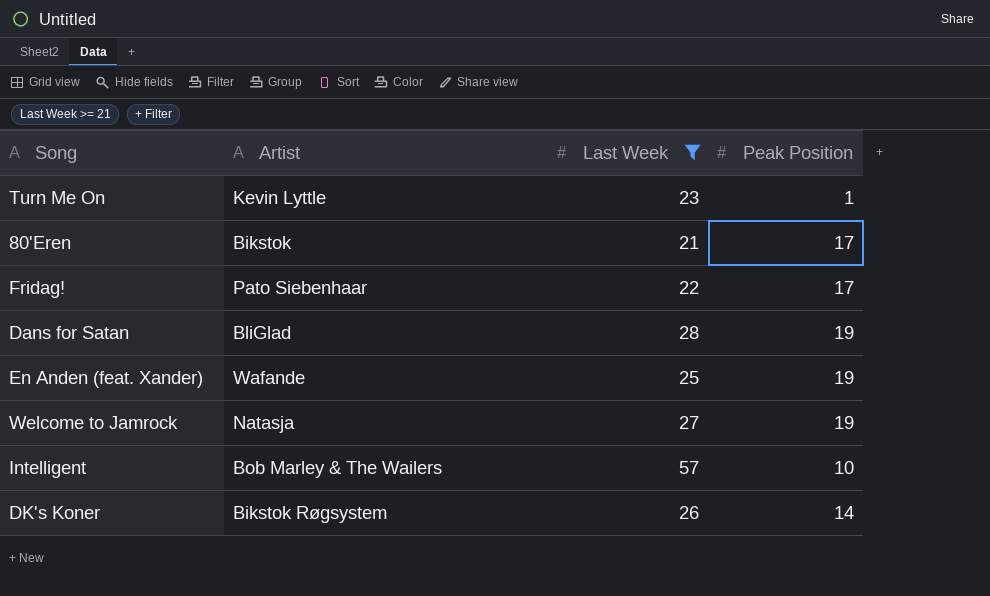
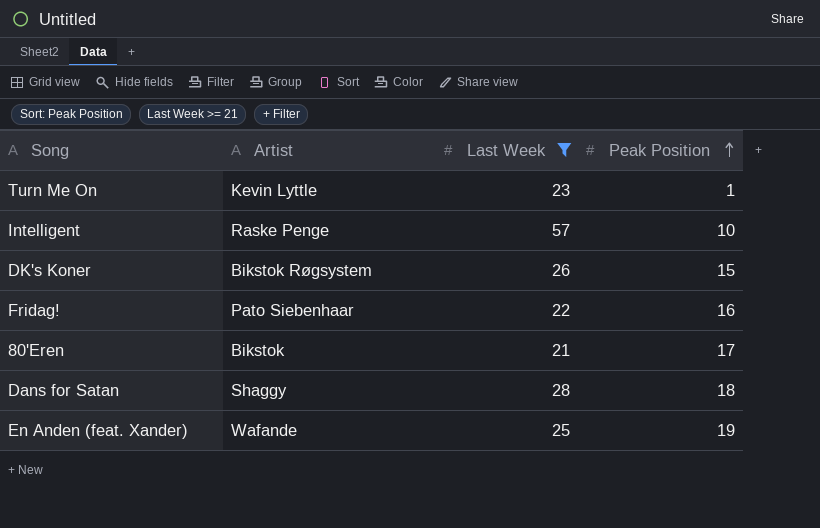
row order: none -> Peak Position ascending
row Welcome to Jamrock: Natasja | 27 | 19 -> none
Intelligent | Artist: Bob Marley & The Wailers -> Raske Penge
DK's Koner | Peak Position: 14 -> 15
Fridag! | Peak Position: 17 -> 16
Dans for Satan | Artist: BliGlad -> Shaggy
Dans for Satan | Peak Position: 19 -> 18

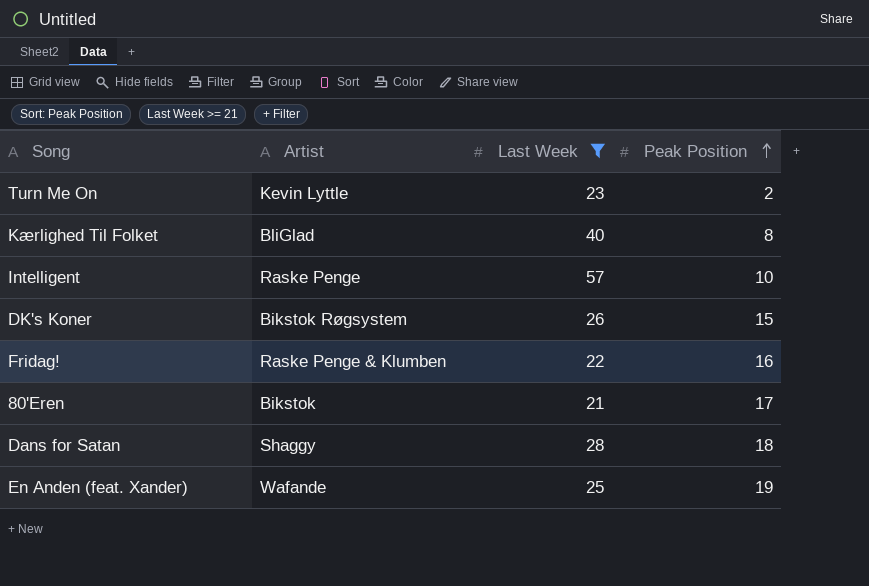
Turn Me On | Peak Position: 1 -> 2
row Kærlighed Til Folket: none -> BliGlad | 40 | 8
Fridag! | Artist: Pato Siebenhaar -> Raske Penge & Klumben

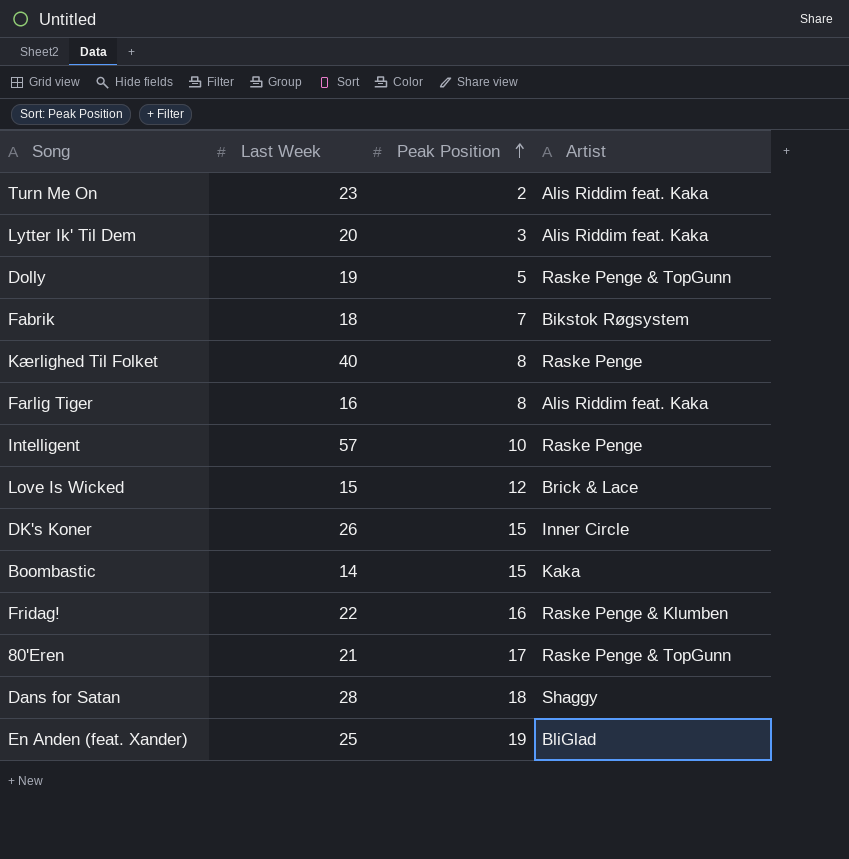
filter: Last Week >= 21 -> none
column Artist | position: 2 -> 4
Turn Me On | Artist: Kevin Lyttle -> Alis Riddim feat. Kaka
Kærlighed Til Folket | Artist: BliGlad -> Raske Penge
DK's Koner | Artist: Bikstok Røgsystem -> Inner Circle
80'Eren | Artist: Bikstok -> Raske Penge & TopGunn
En Anden (feat. Xander) | Artist: Wafande -> BliGlad

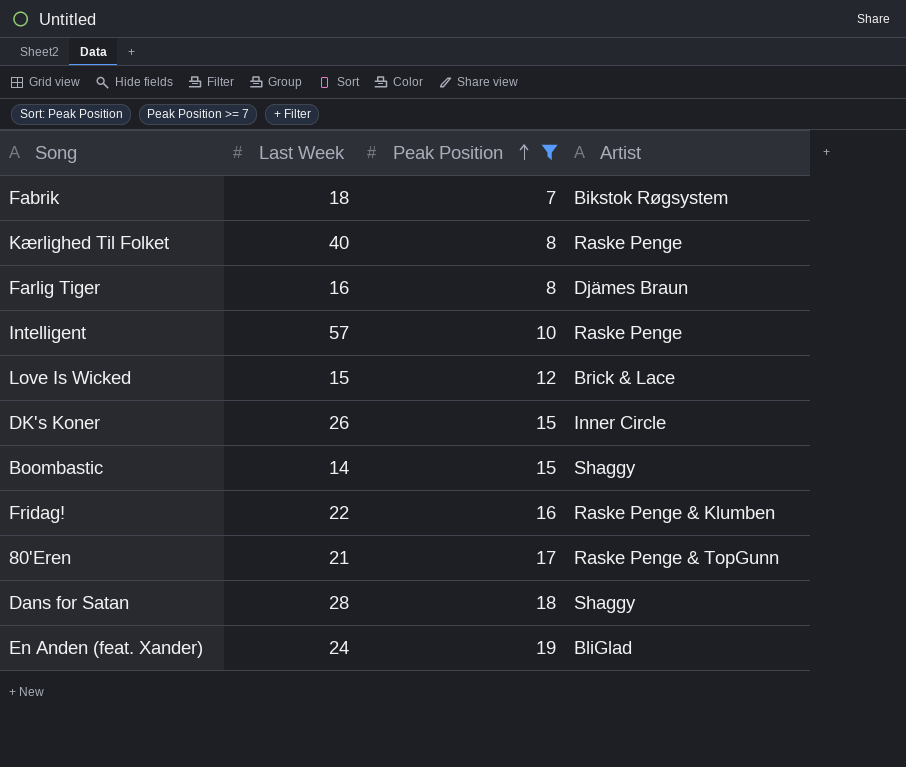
filter: none -> Peak Position >= 7
Farlig Tiger | Artist: Alis Riddim feat. Kaka -> Djämes Braun
Boombastic | Artist: Kaka -> Shaggy
En Anden (feat. Xander) | Last Week: 25 -> 24

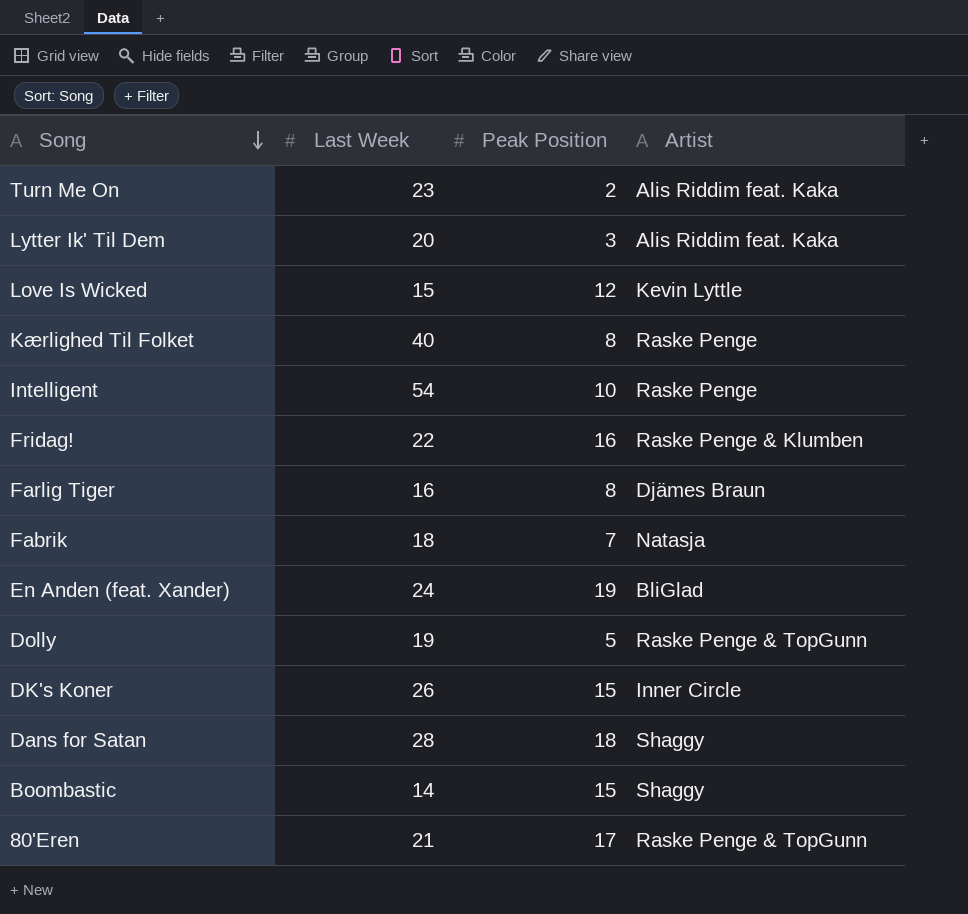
filter: Peak Position >= 7 -> none
row order: Peak Position ascending -> Song descending
Love Is Wicked | Artist: Brick & Lace -> Kevin Lyttle
Intelligent | Last Week: 57 -> 54
Fabrik | Artist: Bikstok Røgsystem -> Natasja

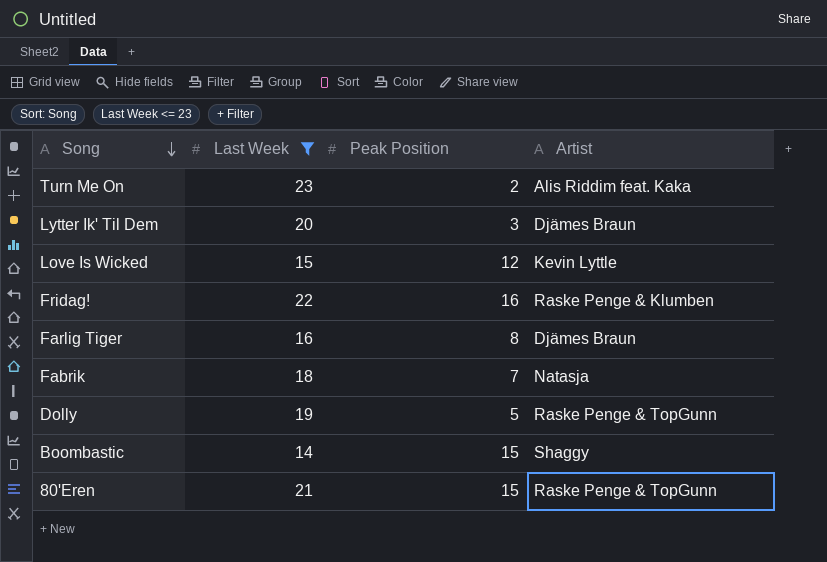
filter: none -> Last Week <= 23
Lytter Ik' Til Dem | Artist: Alis Riddim feat. Kaka -> Djämes Braun
80'Eren | Peak Position: 17 -> 15

